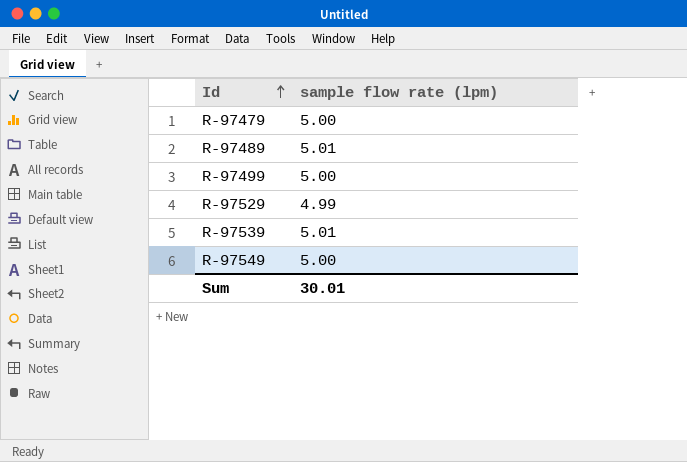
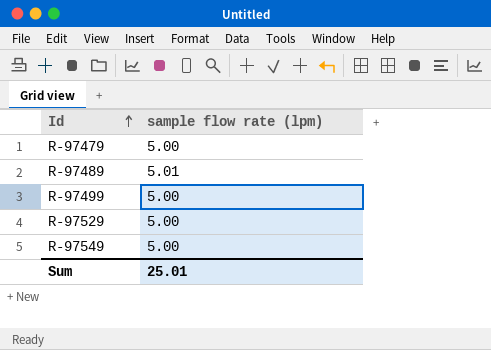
row R-97539: 5.01 -> none
R-97529 | sample flow rate (lpm): 4.99 -> 5.00
Sum | sample flow rate (lpm): 30.01 -> 25.01

